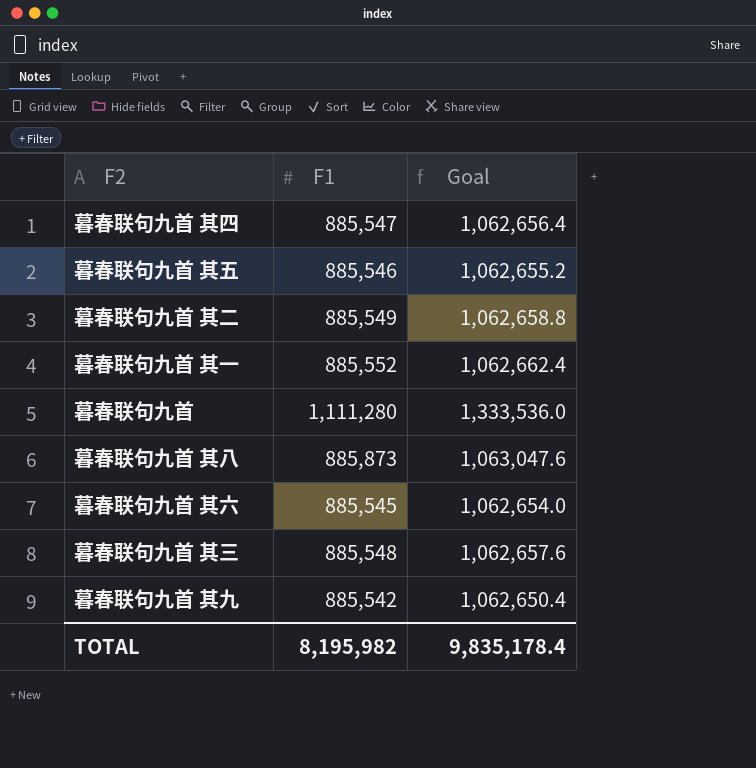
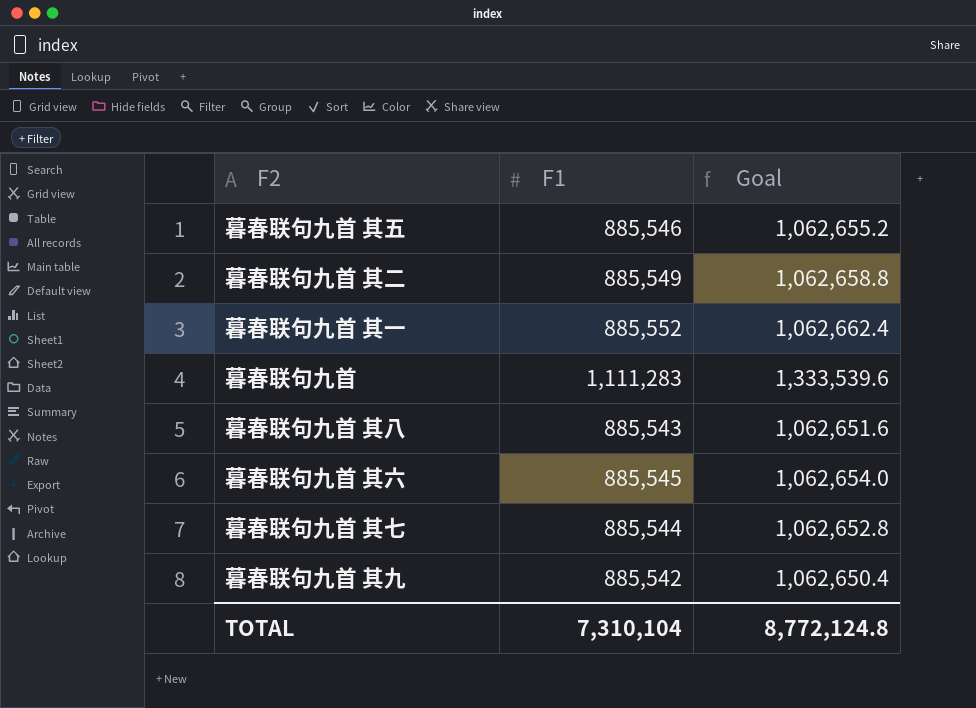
row 暮春联句九首 其四: 885,547 | 1,062,656.4 -> none
row 暮春联句九首 其三: 885,548 | 1,062,657.6 -> none
暮春联句九首 | F1: 1,111,280 -> 1,111,283
暮春联句九首 | Goal: 1,333,536.0 -> 1,333,539.6
暮春联句九首 其八 | F1: 885,873 -> 885,543
暮春联句九首 其八 | Goal: 1,063,047.6 -> 1,062,651.6
row 暮春联句九首 其七: none -> 885,544 | 1,062,652.8
TOTAL | F1: 8,195,982 -> 7,310,104
TOTAL | Goal: 9,835,178.4 -> 8,772,124.8

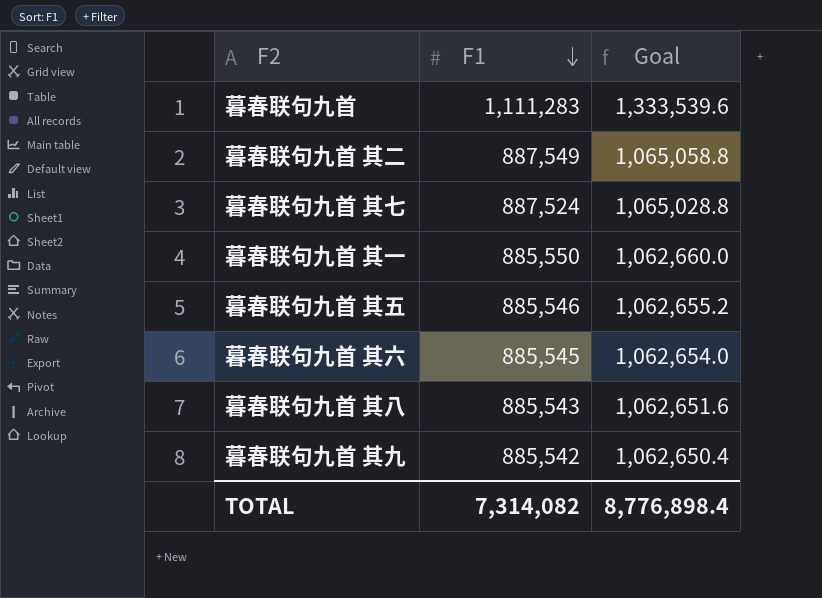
row order: none -> F1 descending
暮春联句九首 其二 | F1: 885,549 -> 887,549
暮春联句九首 其二 | Goal: 1,062,658.8 -> 1,065,058.8
暮春联句九首 其七 | F1: 885,544 -> 887,524
暮春联句九首 其七 | Goal: 1,062,652.8 -> 1,065,028.8
暮春联句九首 其一 | F1: 885,552 -> 885,550
暮春联句九首 其一 | Goal: 1,062,662.4 -> 1,062,660.0
TOTAL | F1: 7,310,104 -> 7,314,082
TOTAL | Goal: 8,772,124.8 -> 8,776,898.4

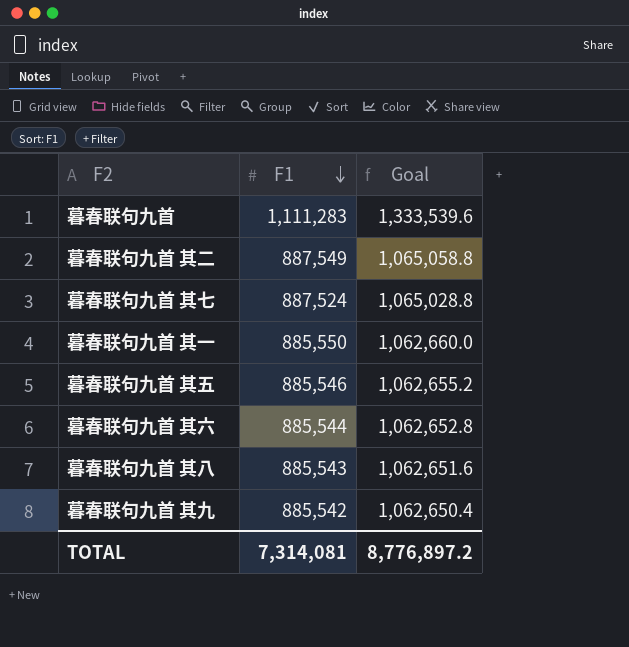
暮春联句九首 其六 | F1: 885,545 -> 885,544
暮春联句九首 其六 | Goal: 1,062,654.0 -> 1,062,652.8
TOTAL | F1: 7,314,082 -> 7,314,081
TOTAL | Goal: 8,776,898.4 -> 8,776,897.2

